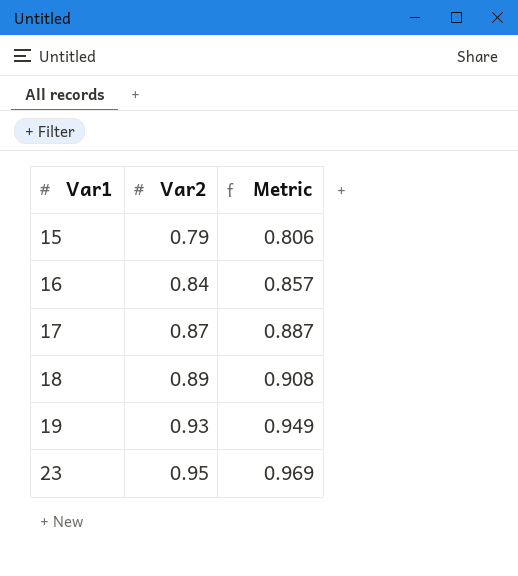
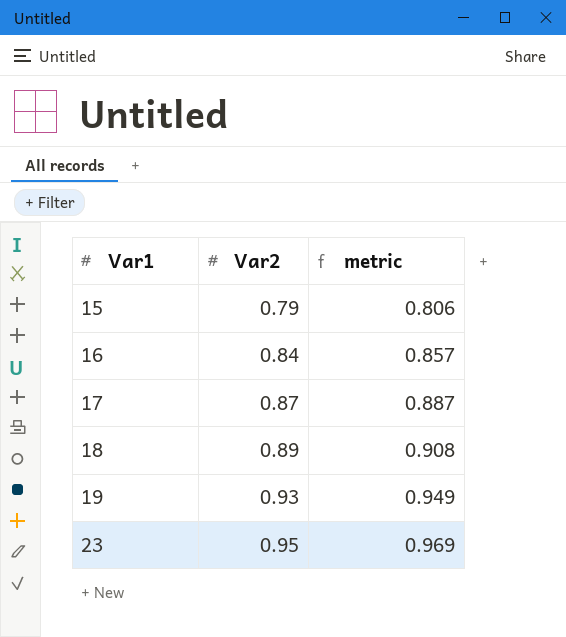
column name: Metric -> metric

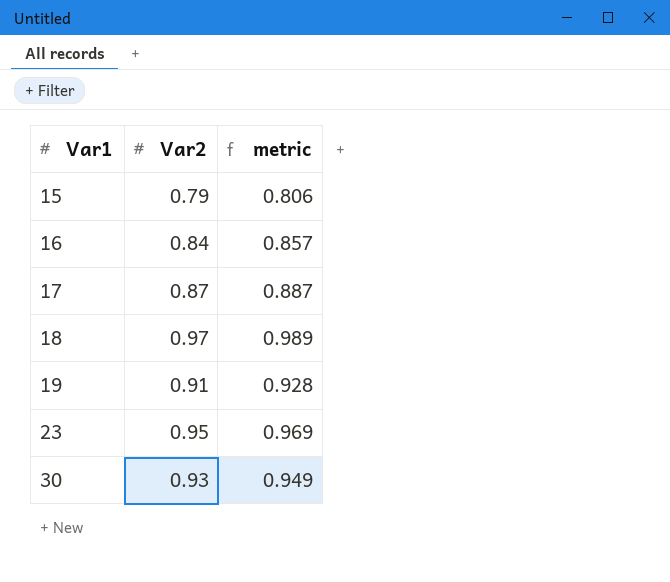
18 | Var2: 0.89 -> 0.97
18 | metric: 0.908 -> 0.989
19 | Var2: 0.93 -> 0.91
19 | metric: 0.949 -> 0.928
row 30: none -> 0.93 | 0.949

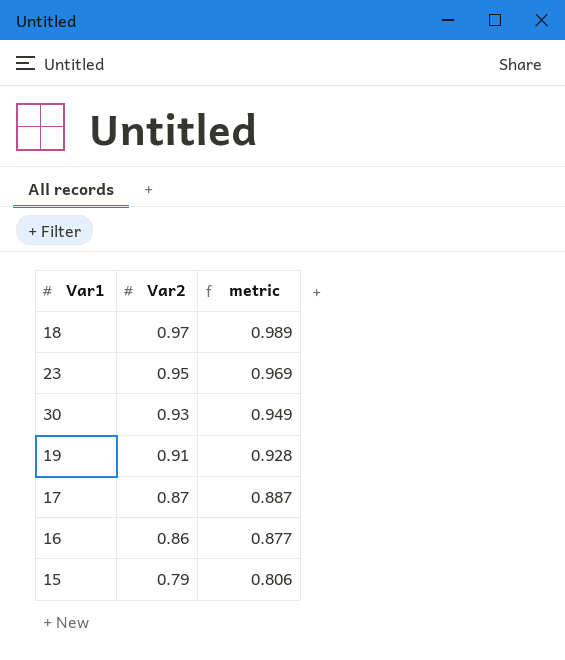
row order: Var1 ascending -> Var2 descending
16 | Var2: 0.84 -> 0.86
16 | metric: 0.857 -> 0.877

